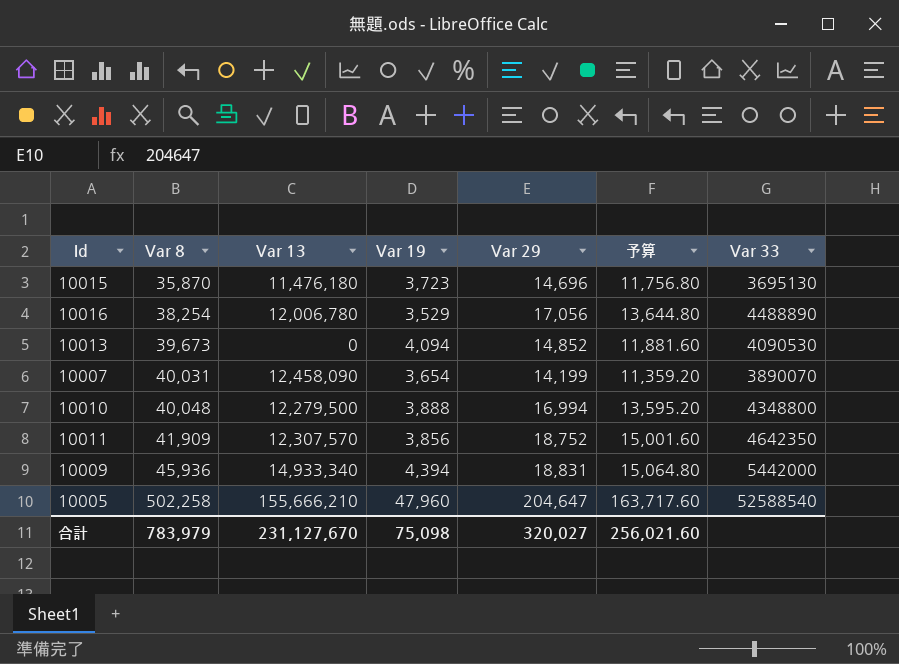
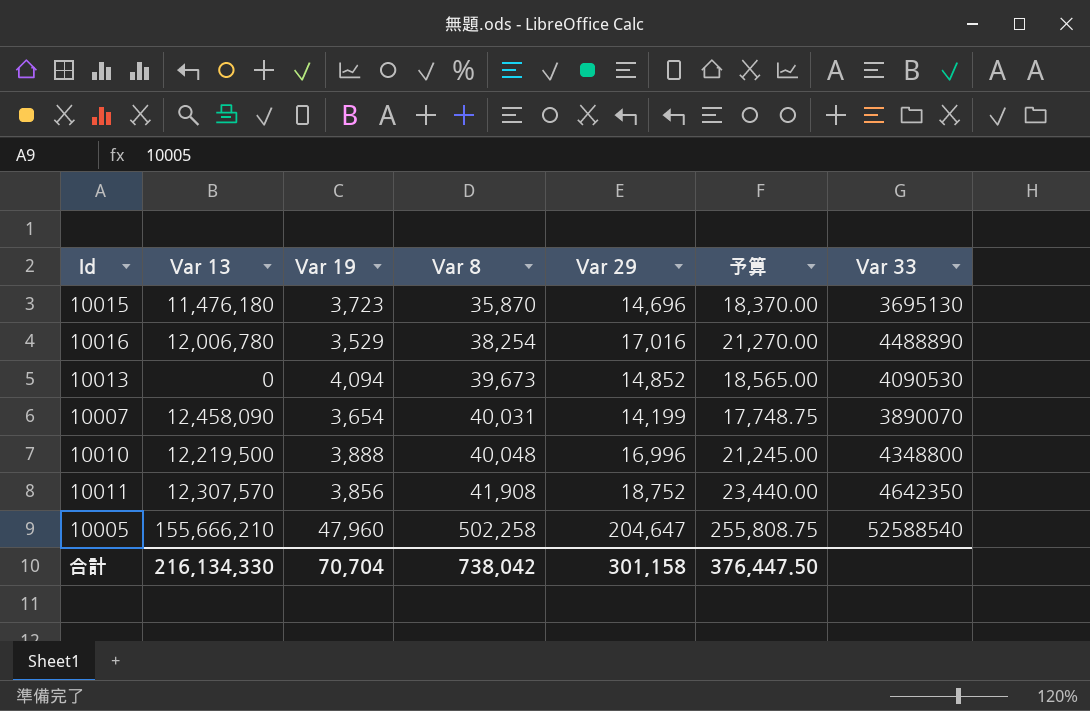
column Var 8 | position: 2 -> 4
column 予算 | formula: [Var 29] * 0.8 -> [Var 29] * 1.25
row 10009: 45,936 | 14,933,340 | 4,394 | 18,831 | 15,064.80 | 5442000 -> none
10016 | Var 29: 17,056 -> 17,016
10010 | Var 13: 12,279,500 -> 12,219,500
10010 | Var 29: 16,994 -> 16,996
10011 | Var 8: 41,909 -> 41,908
合計 | Var 13: 231,127,670 -> 216,134,330
合計 | Var 19: 75,098 -> 70,704
合計 | Var 8: 783,979 -> 738,042
合計 | Var 29: 320,027 -> 301,158
合計 | 予算: 256,021.60 -> 376,447.50

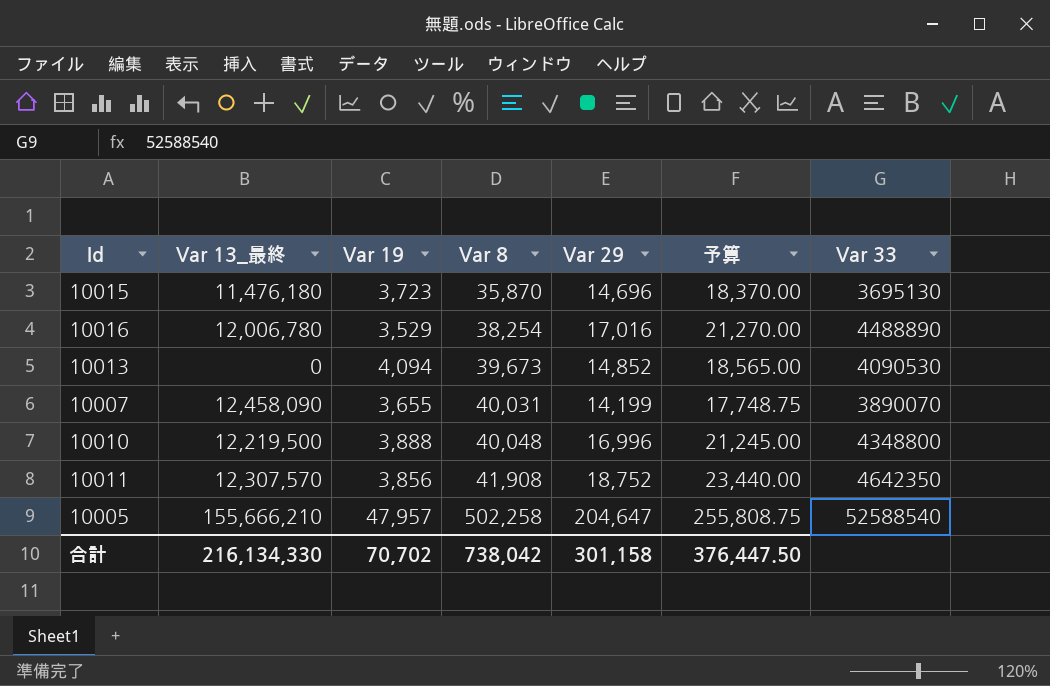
column name: Var 13 -> Var 13_最終
10007 | Var 19: 3,654 -> 3,655
10005 | Var 19: 47,960 -> 47,957
合計 | Var 19: 70,704 -> 70,702

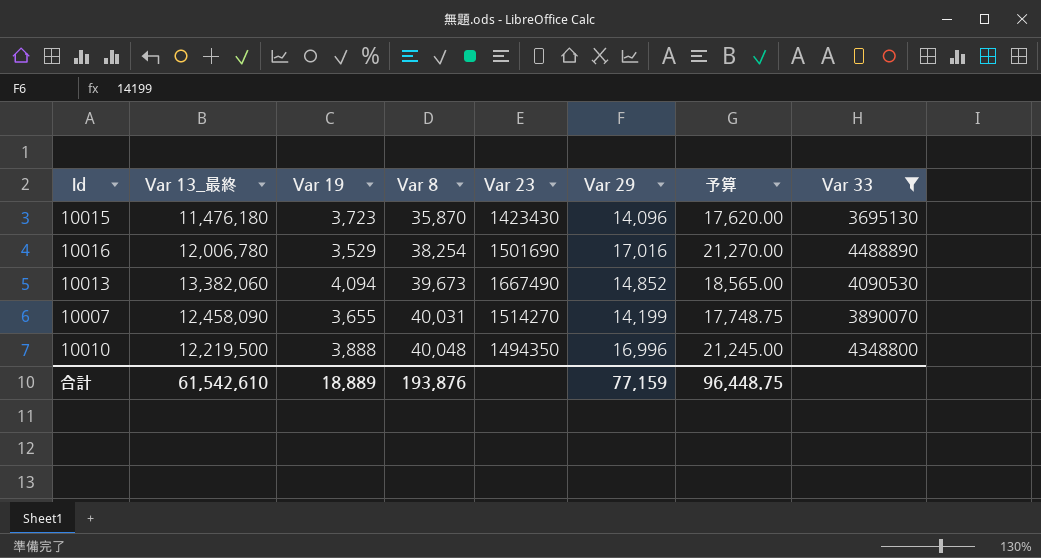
filter: none -> Var 33 <= 4488890
column Var 23 | position: none -> 5
10015 | Var 29: 14,696 -> 14,096
10015 | 予算: 18,370.00 -> 17,620.00
10013 | Var 13_最終: 0 -> 13,382,060
合計 | Var 13_最終: 216,134,330 -> 61,542,610
合計 | Var 19: 70,702 -> 18,889
合計 | Var 8: 738,042 -> 193,876
合計 | Var 29: 301,158 -> 77,159
合計 | 予算: 376,447.50 -> 96,448.75

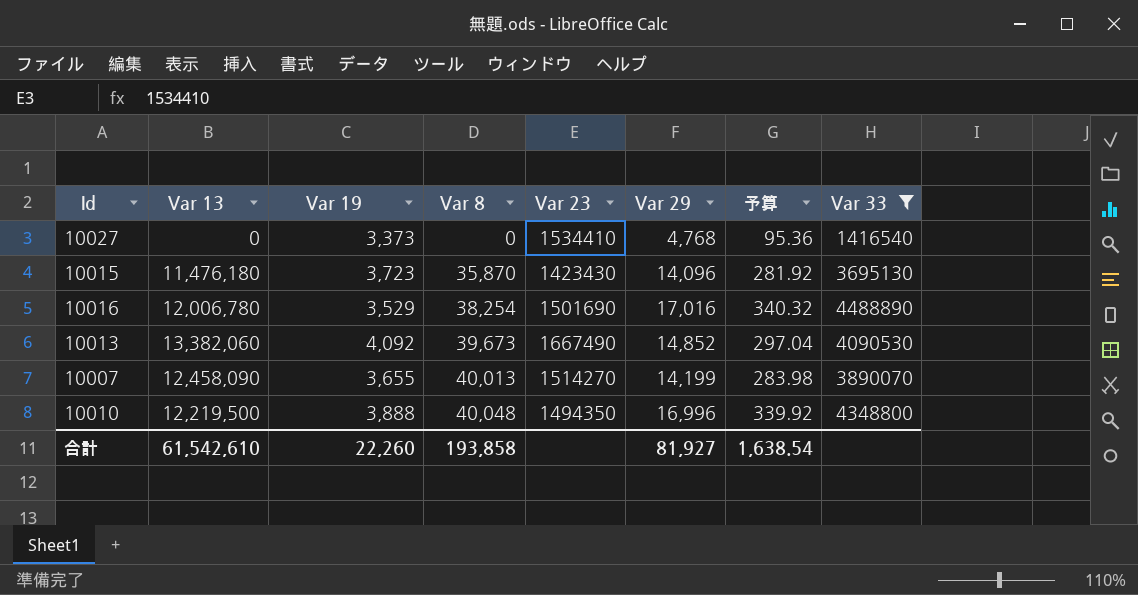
column name: Var 13_最終 -> Var 13
column 予算 | formula: [Var 29] * 1.25 -> [Var 29] * 0.02
row 10027: none -> 0 | 3,373 | 0 | 1534410 | 4,768 | 95.36 | 1416540
10013 | Var 19: 4,094 -> 4,092
10007 | Var 8: 40,031 -> 40,013
合計 | Var 19: 18,889 -> 22,260
合計 | Var 8: 193,876 -> 193,858
合計 | Var 29: 77,159 -> 81,927
合計 | 予算: 96,448.75 -> 1,638.54

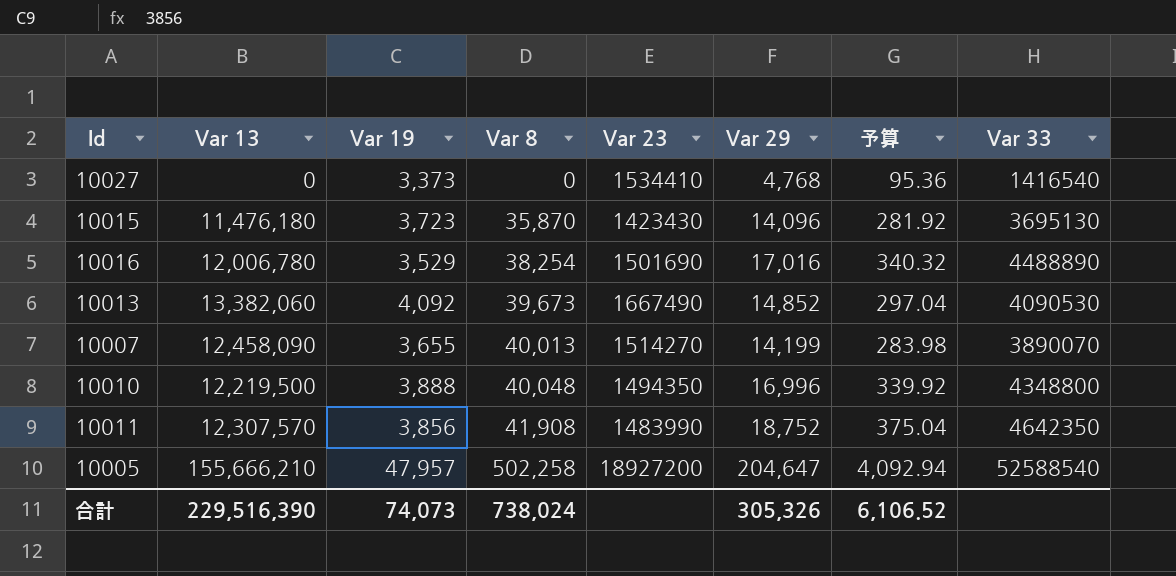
filter: Var 33 <= 4488890 -> none
合計 | Var 13: 61,542,610 -> 229,516,390
合計 | Var 19: 22,260 -> 74,073
合計 | Var 8: 193,858 -> 738,024
合計 | Var 29: 81,927 -> 305,326
合計 | 予算: 1,638.54 -> 6,106.52

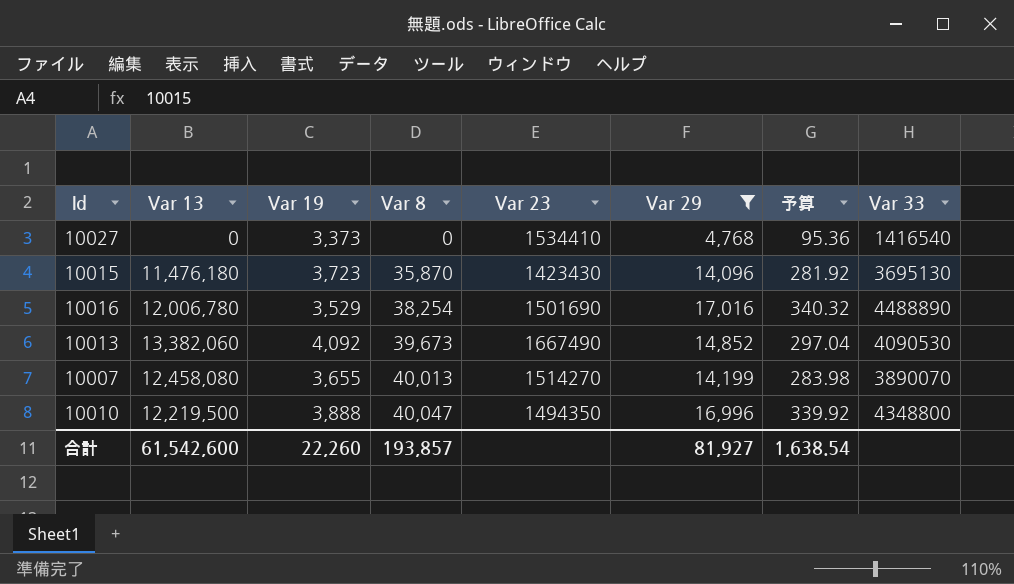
filter: none -> Var 29 <= 17,016
10007 | Var 13: 12,458,090 -> 12,458,080
10010 | Var 8: 40,048 -> 40,047
合計 | Var 13: 229,516,390 -> 61,542,600
合計 | Var 19: 74,073 -> 22,260
合計 | Var 8: 738,024 -> 193,857
合計 | Var 29: 305,326 -> 81,927
合計 | 予算: 6,106.52 -> 1,638.54

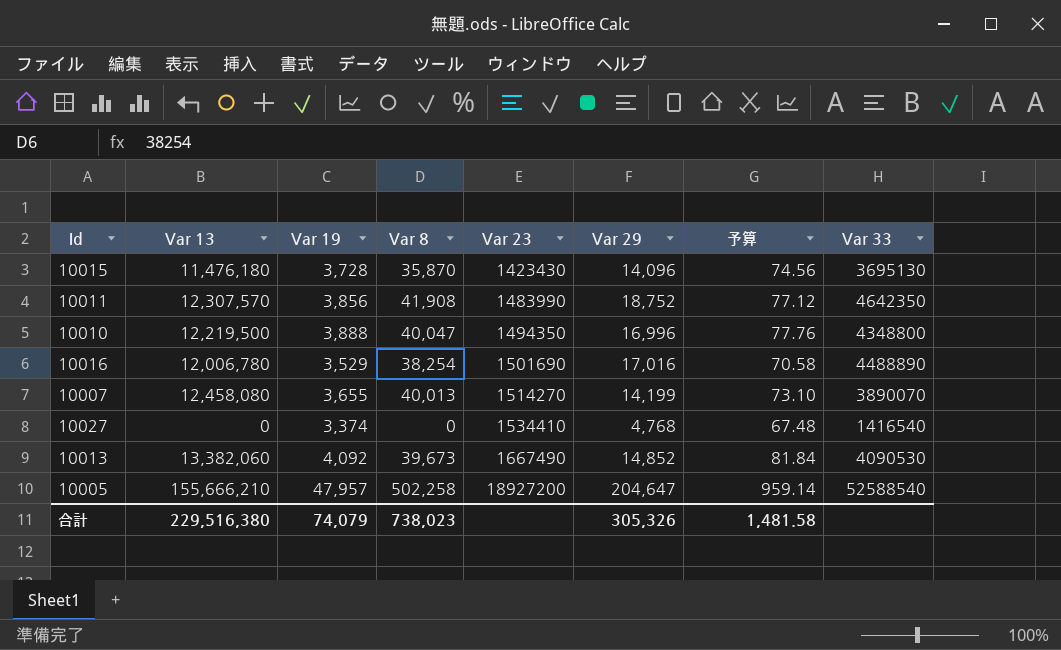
filter: Var 29 <= 17,016 -> none
row order: Var 8 ascending -> Var 23 ascending
column 予算 | formula: [Var 29] * 0.02 -> [Var 19] * 0.02
10015 | Var 19: 3,723 -> 3,728
10027 | Var 19: 3,373 -> 3,374
合計 | Var 13: 61,542,600 -> 229,516,380
合計 | Var 19: 22,260 -> 74,079
合計 | Var 8: 193,857 -> 738,023
合計 | Var 29: 81,927 -> 305,326
合計 | 予算: 1,638.54 -> 1,481.58

